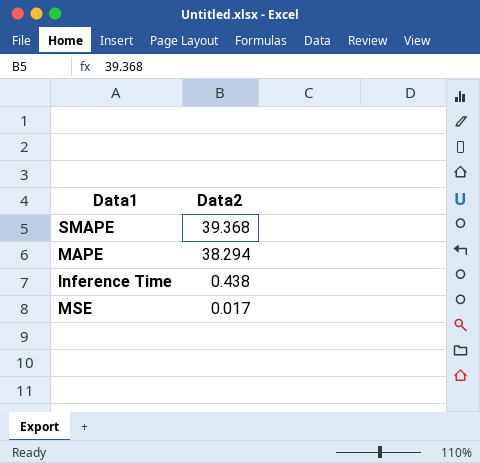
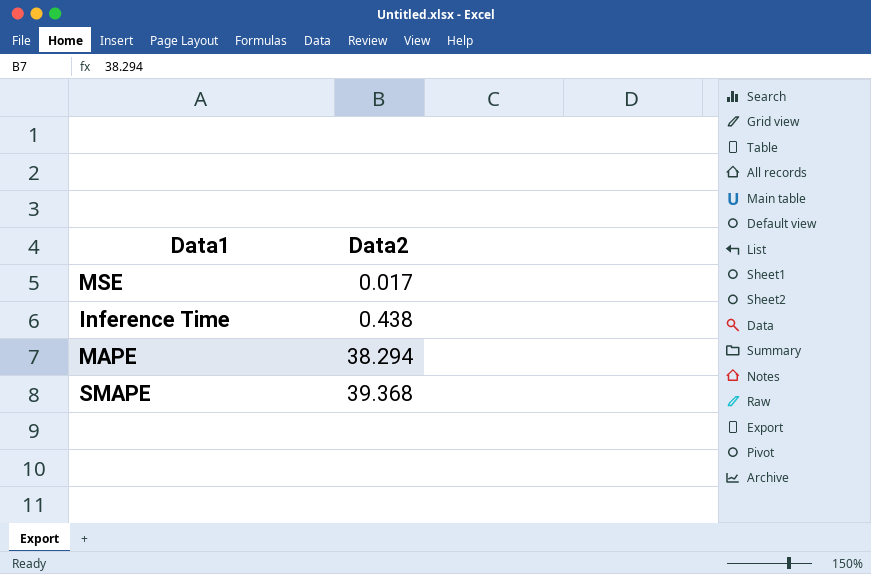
row order: Data2 descending -> Data2 ascending

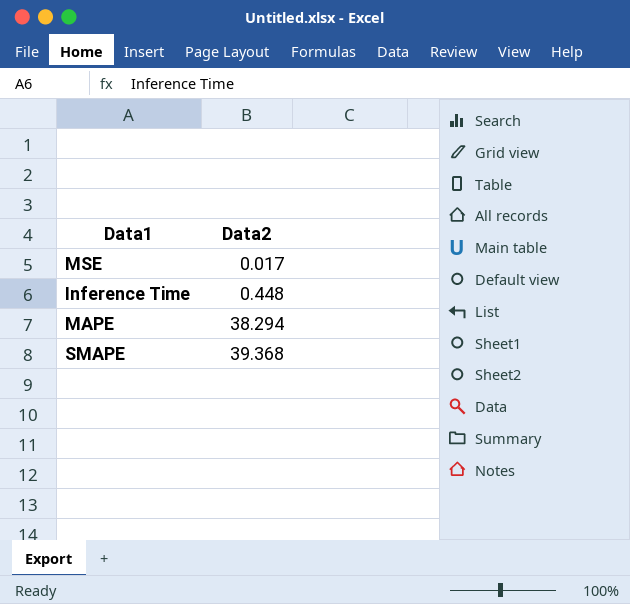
Inference Time | Data2: 0.438 -> 0.448

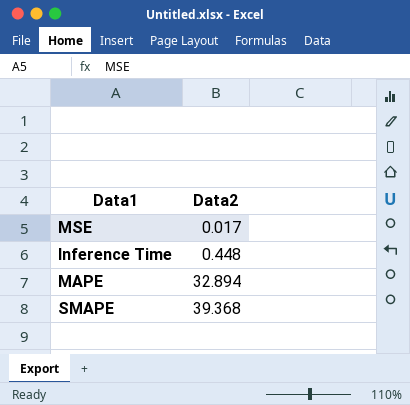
MAPE | Data2: 38.294 -> 32.894

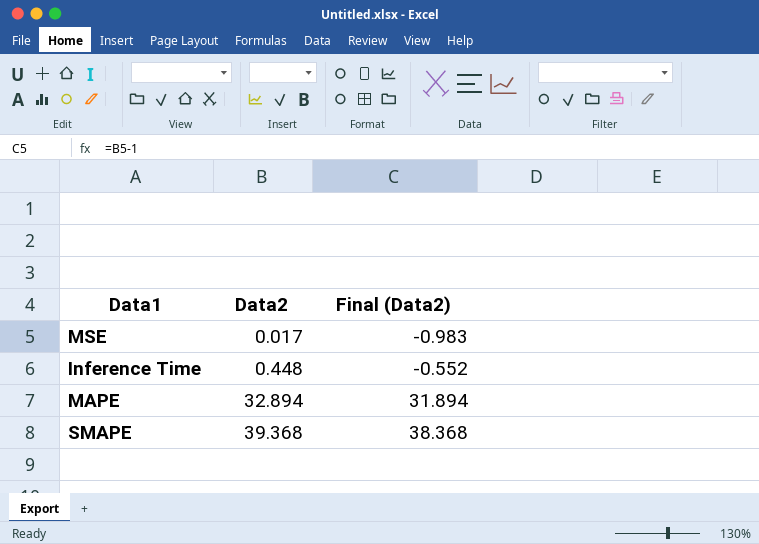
column Final (Data2) | formula: none -> [Data2] - 1

